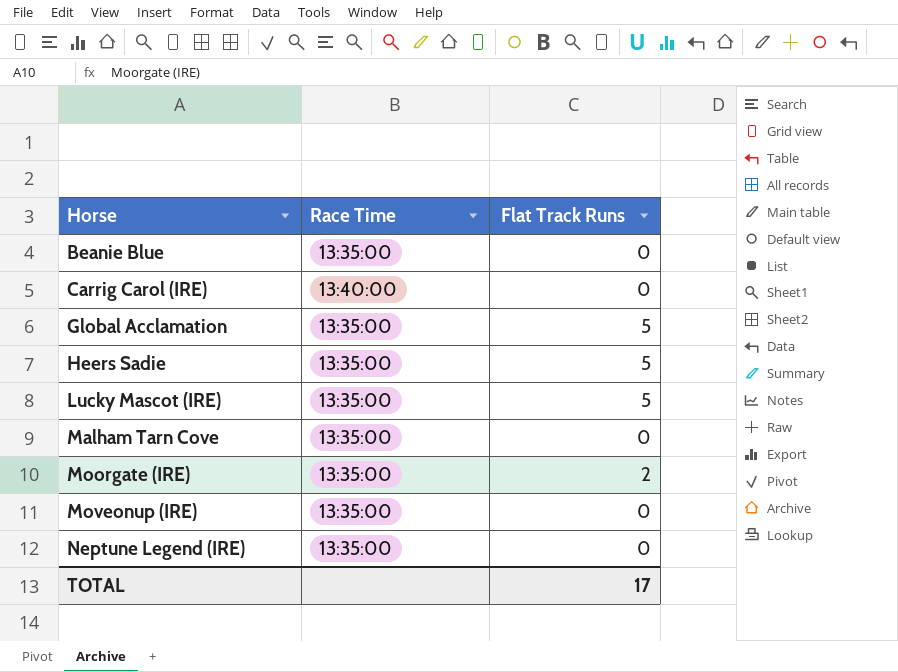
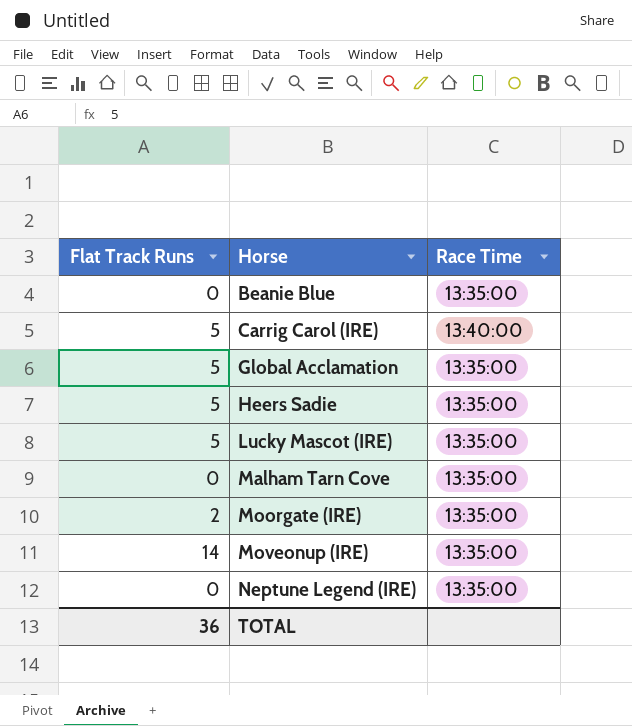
column Flat Track Runs | position: 3 -> 1
Carrig Carol (IRE) | Flat Track Runs: 0 -> 5
Moveonup (IRE) | Flat Track Runs: 0 -> 14
TOTAL | Flat Track Runs: 17 -> 36

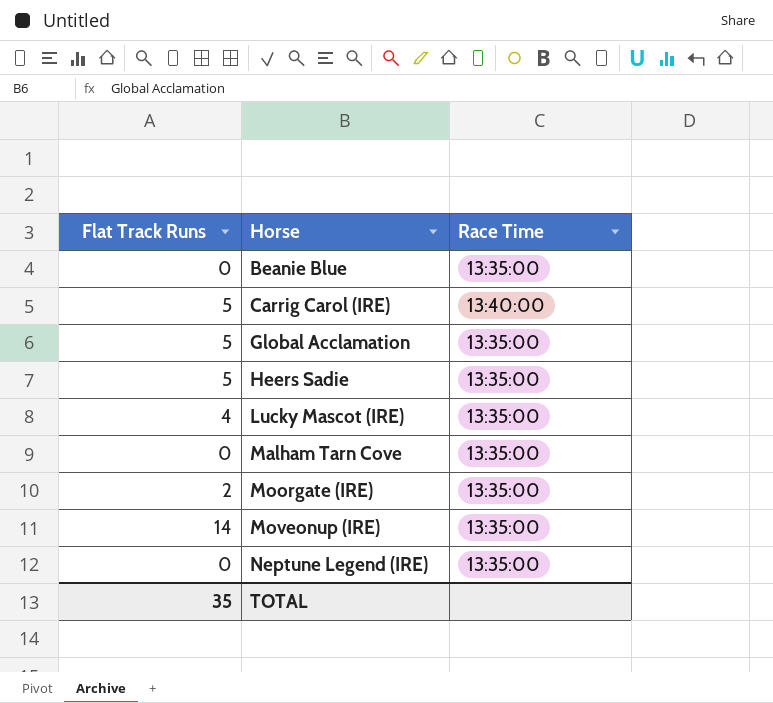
Lucky Mascot (IRE) | Flat Track Runs: 5 -> 4
TOTAL | Flat Track Runs: 36 -> 35

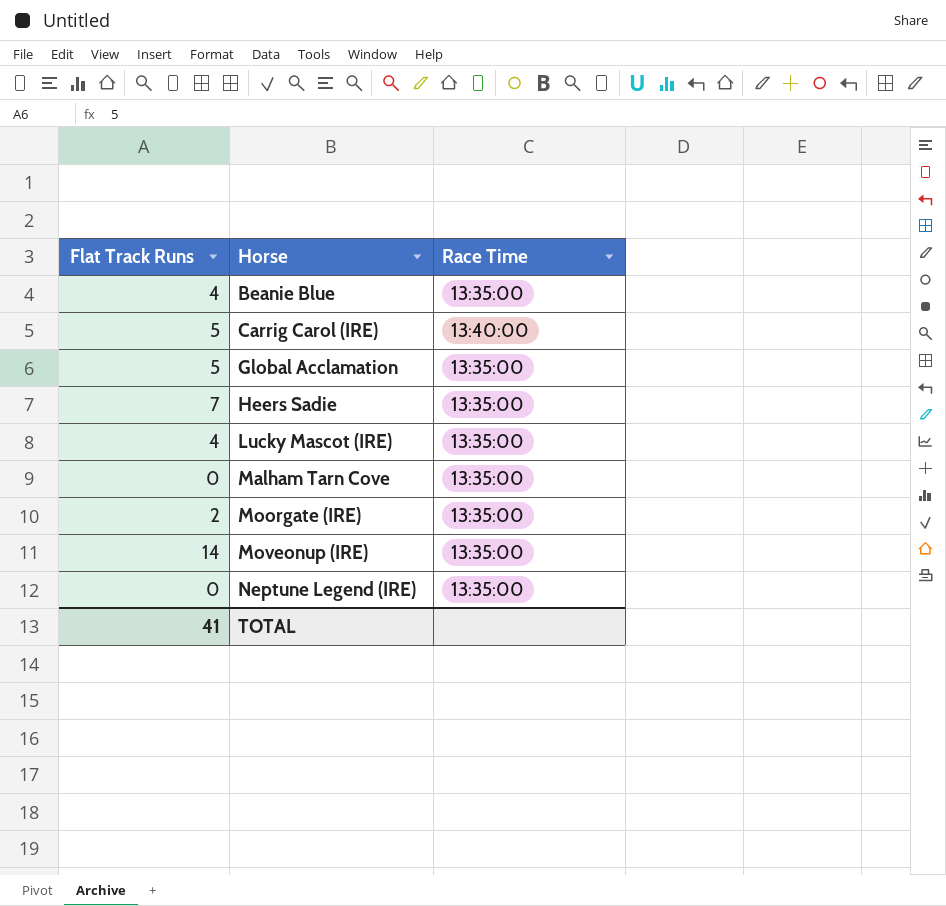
Beanie Blue | Flat Track Runs: 0 -> 4
Heers Sadie | Flat Track Runs: 5 -> 7
TOTAL | Flat Track Runs: 35 -> 41

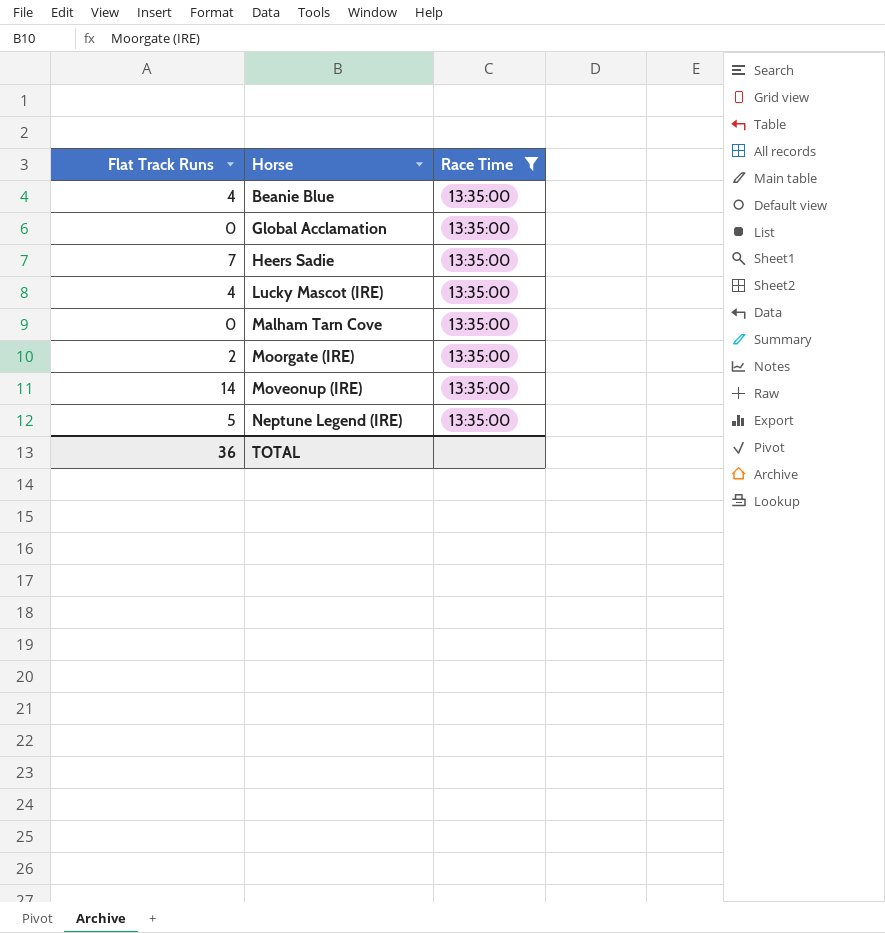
filter: none -> Race Time = 13:35:00
Global Acclamation | Flat Track Runs: 5 -> 0
Neptune Legend (IRE) | Flat Track Runs: 0 -> 5
TOTAL | Flat Track Runs: 41 -> 36

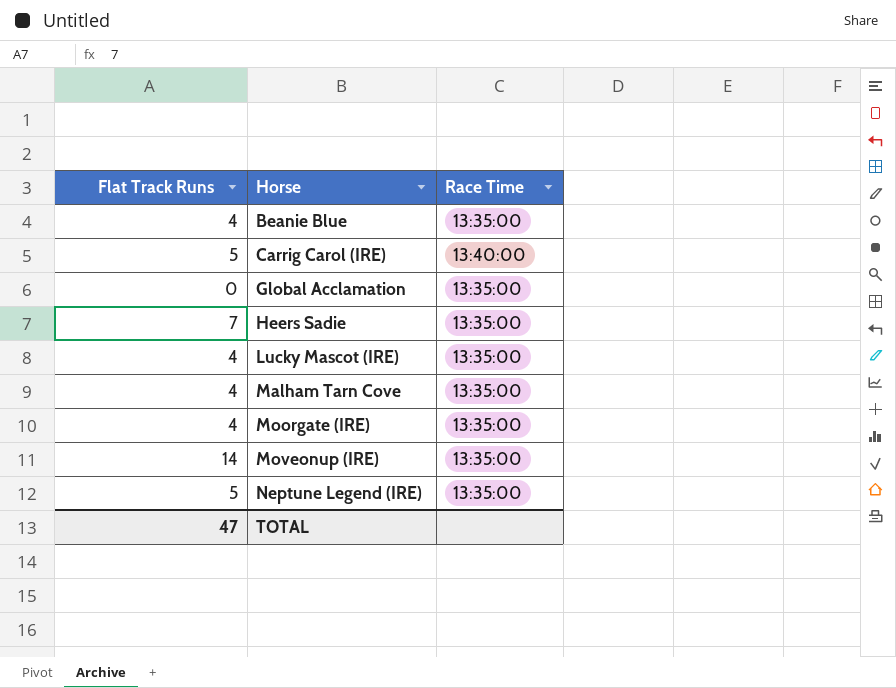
filter: Race Time = 13:35:00 -> none
Malham Tarn Cove | Flat Track Runs: 0 -> 4
Moorgate (IRE) | Flat Track Runs: 2 -> 4
TOTAL | Flat Track Runs: 36 -> 47

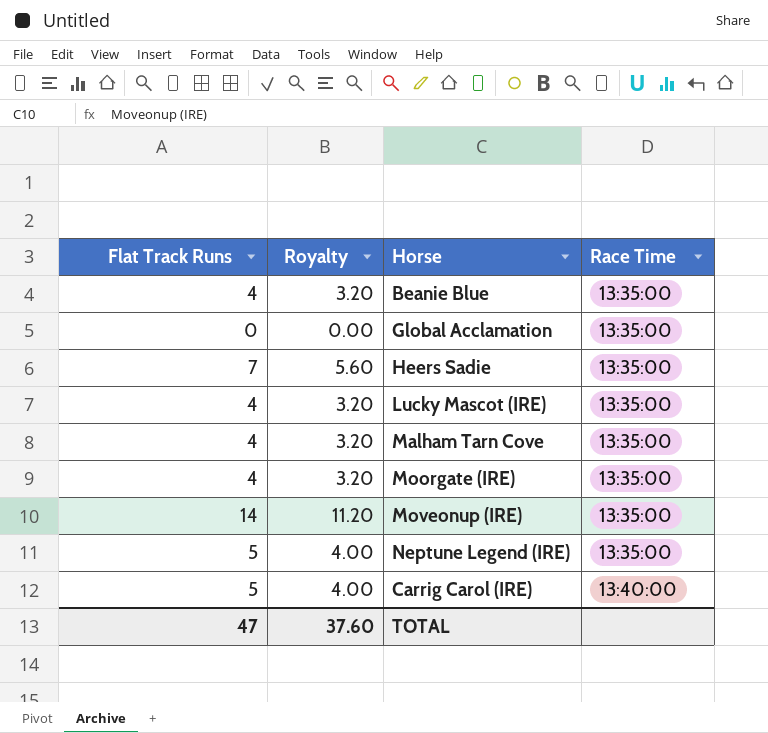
row order: Horse ascending -> Race Time ascending
column Royalty | formula: none -> [Flat Track Runs] * 0.8

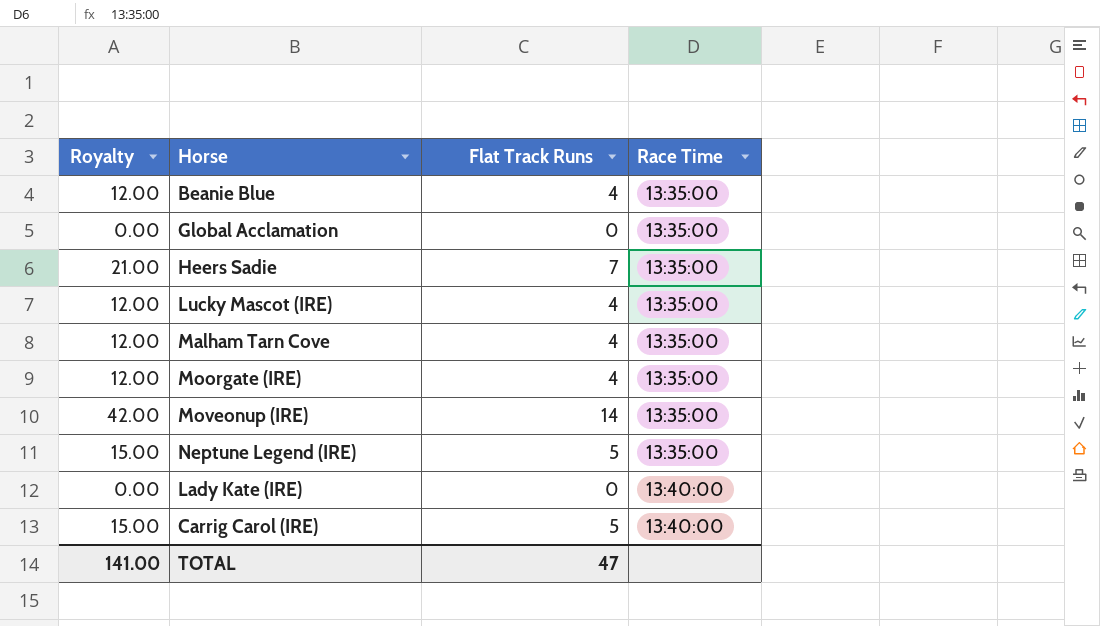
column Royalty | formula: [Flat Track Runs] * 0.8 -> [Flat Track Runs] * 3
column Flat Track Runs | position: 1 -> 3
row Lady Kate (IRE): none -> 0.00 | 0 | 13:40:00
TOTAL | Royalty: 37.60 -> 141.00

